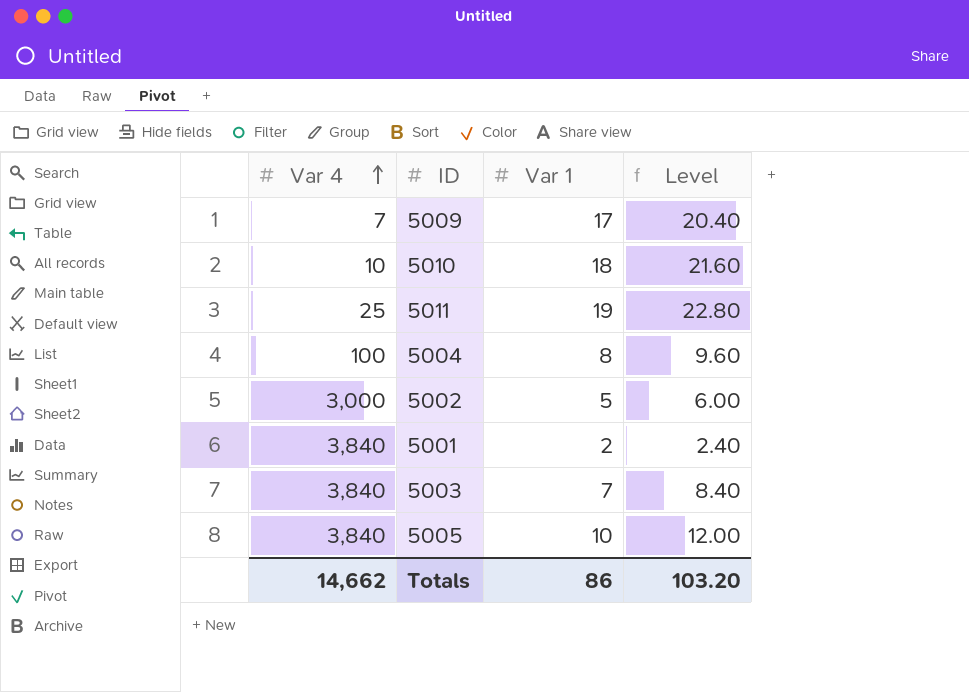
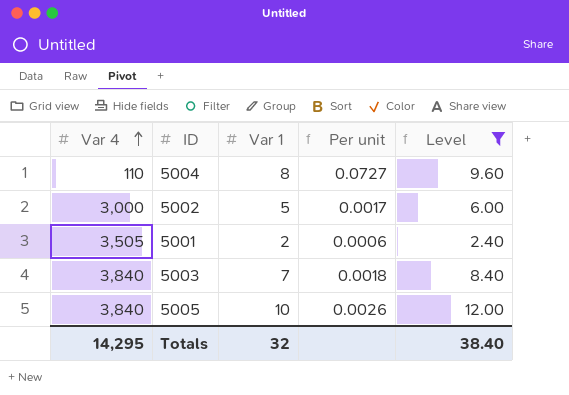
filter: none -> Level <= 12.00
column Per unit | formula: none -> [Var 1] / [Var 4]
5004 | Var 4: 100 -> 110
5001 | Var 4: 3,840 -> 3,505
Totals | Var 4: 14,662 -> 14,295
Totals | Var 1: 86 -> 32
Totals | Level: 103.20 -> 38.40

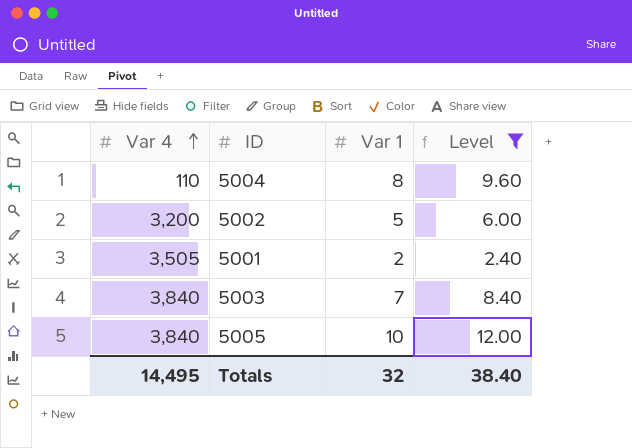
column Per unit | formula: [Var 1] / [Var 4] -> none
5002 | Var 4: 3,000 -> 3,200
Totals | Var 4: 14,295 -> 14,495

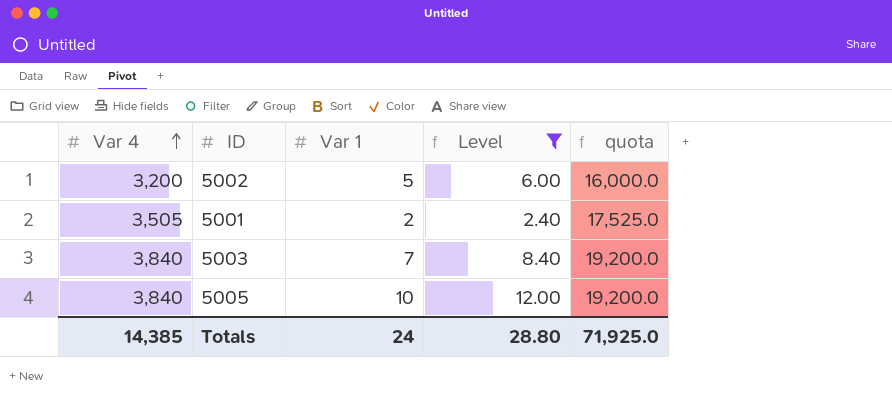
column quota | formula: none -> [Var 4] * 5
row 5004: 110 | 8 | 9.60 -> none
Totals | Var 4: 14,495 -> 14,385
Totals | Var 1: 32 -> 24
Totals | Level: 38.40 -> 28.80

